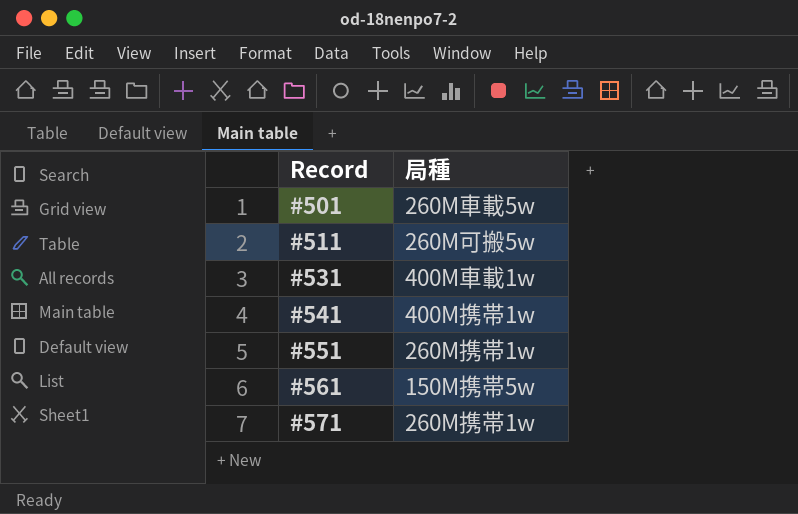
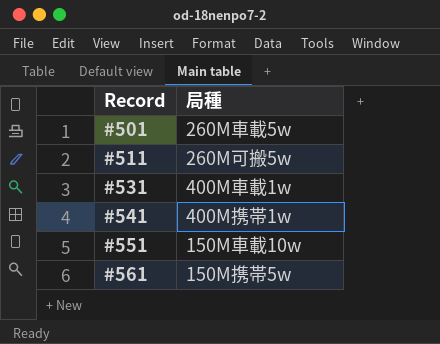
row #571: 260M携帯1w -> none
#551 | 局種: 260M携帯1w -> 150M車載10w

